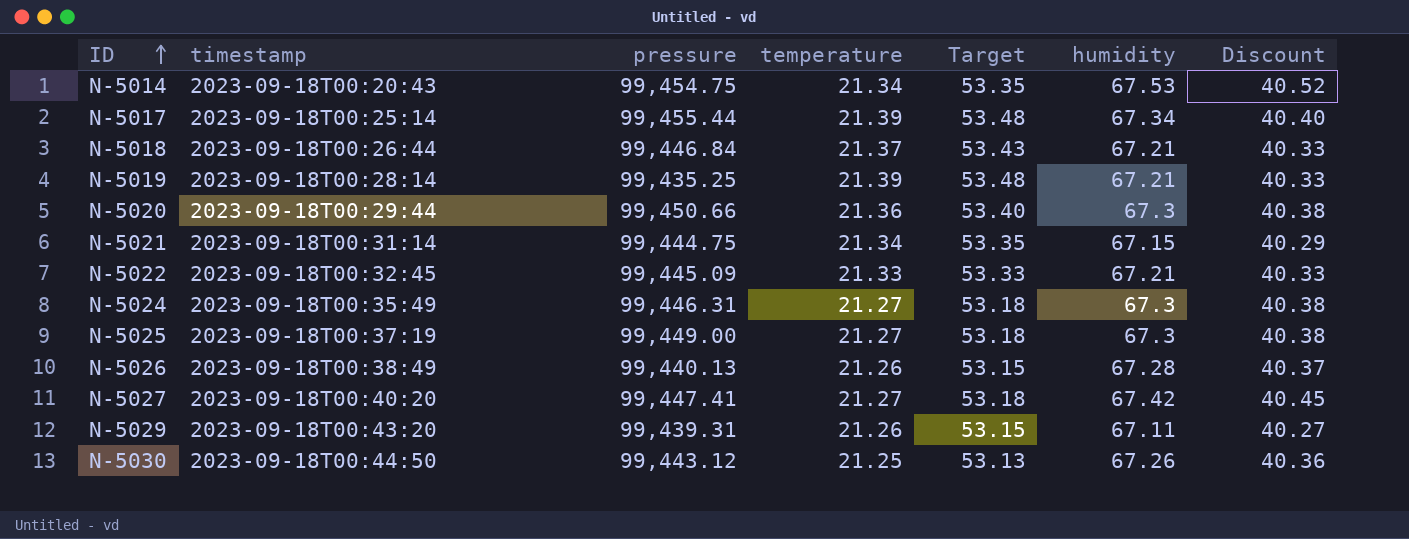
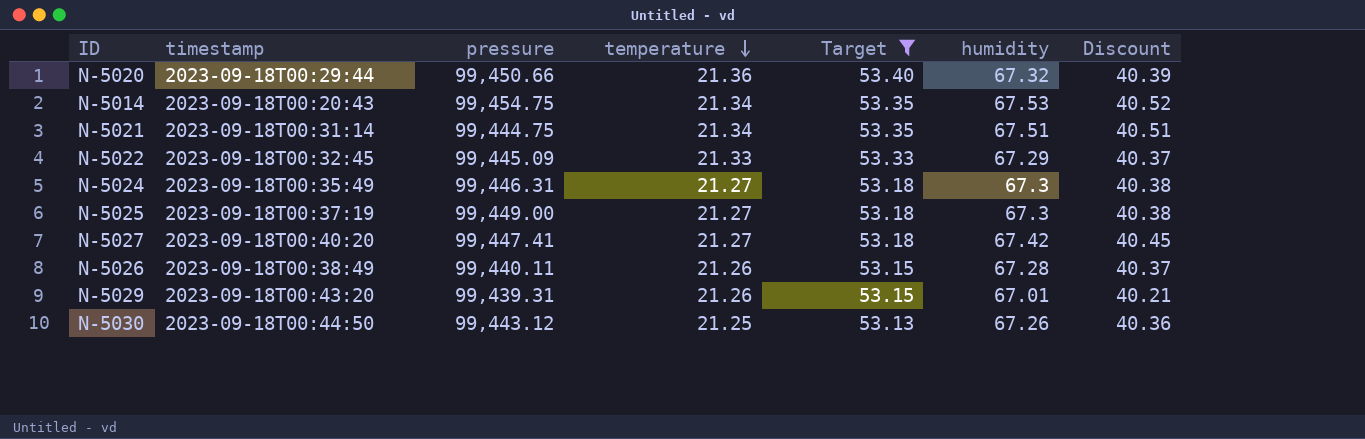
filter: none -> Target <= 53.40
row order: ID ascending -> temperature descending
N-5020 | humidity: 67.3 -> 67.32
N-5020 | Discount: 40.38 -> 40.39
N-5021 | humidity: 67.15 -> 67.51
N-5021 | Discount: 40.29 -> 40.51
N-5022 | humidity: 67.21 -> 67.29
N-5022 | Discount: 40.33 -> 40.37
N-5026 | pressure: 99,440.13 -> 99,440.11
N-5029 | humidity: 67.11 -> 67.01
N-5029 | Discount: 40.27 -> 40.21

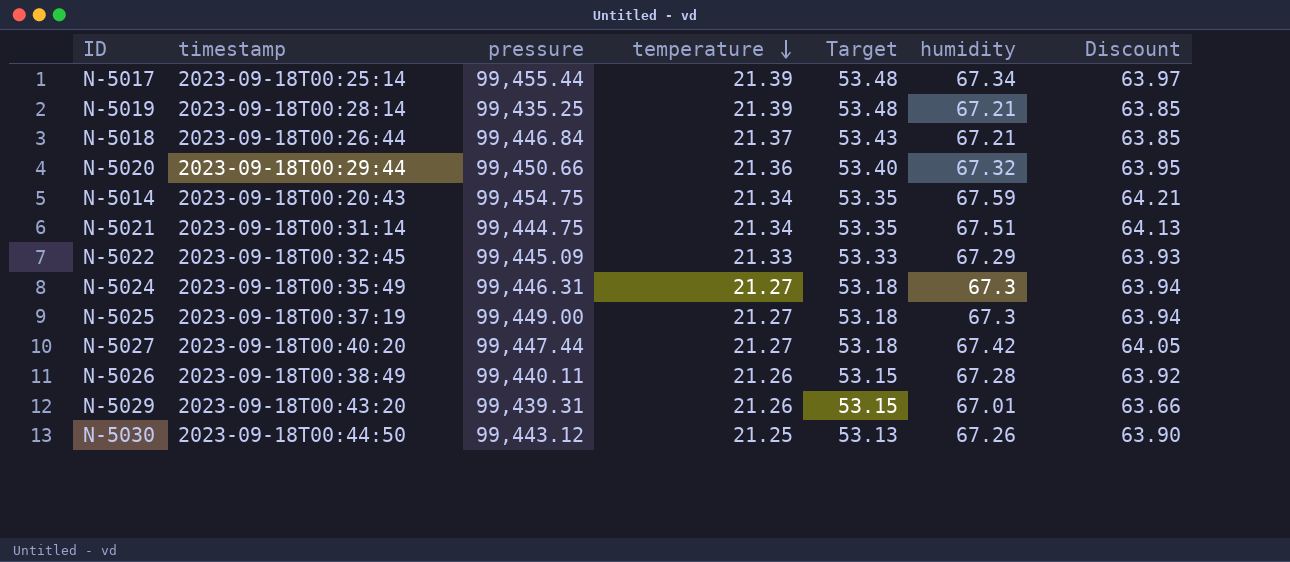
filter: Target <= 53.40 -> none
column Discount | formula: [humidity] * 0.6 -> [humidity] * 0.95
N-5014 | humidity: 67.53 -> 67.59
N-5027 | pressure: 99,447.41 -> 99,447.44

